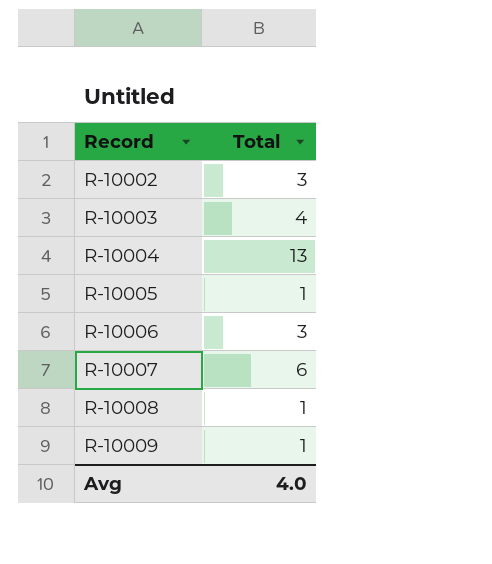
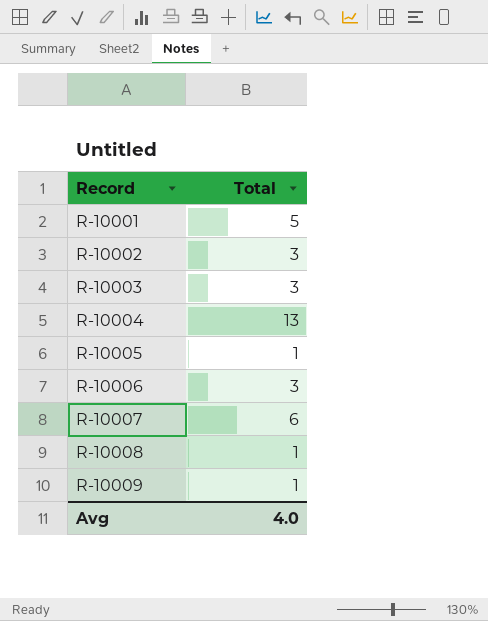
row R-10001: none -> 5
R-10003 | Total: 4 -> 3

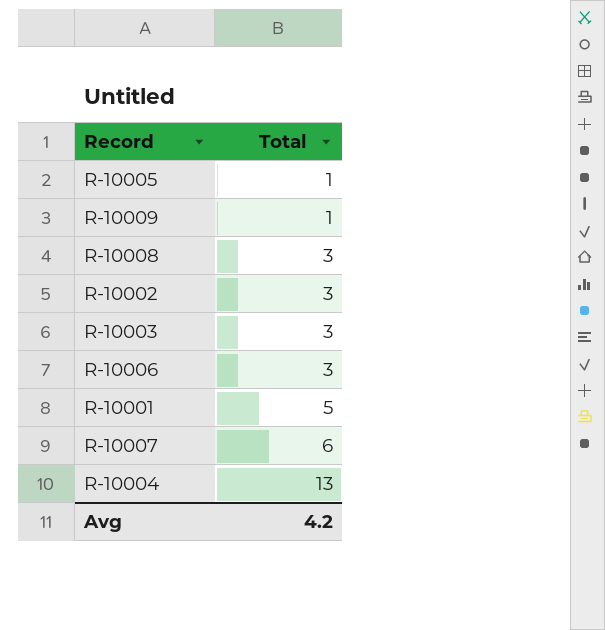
row order: Record ascending -> Total ascending
R-10008 | Total: 1 -> 3
Avg | Total: 4.0 -> 4.2

